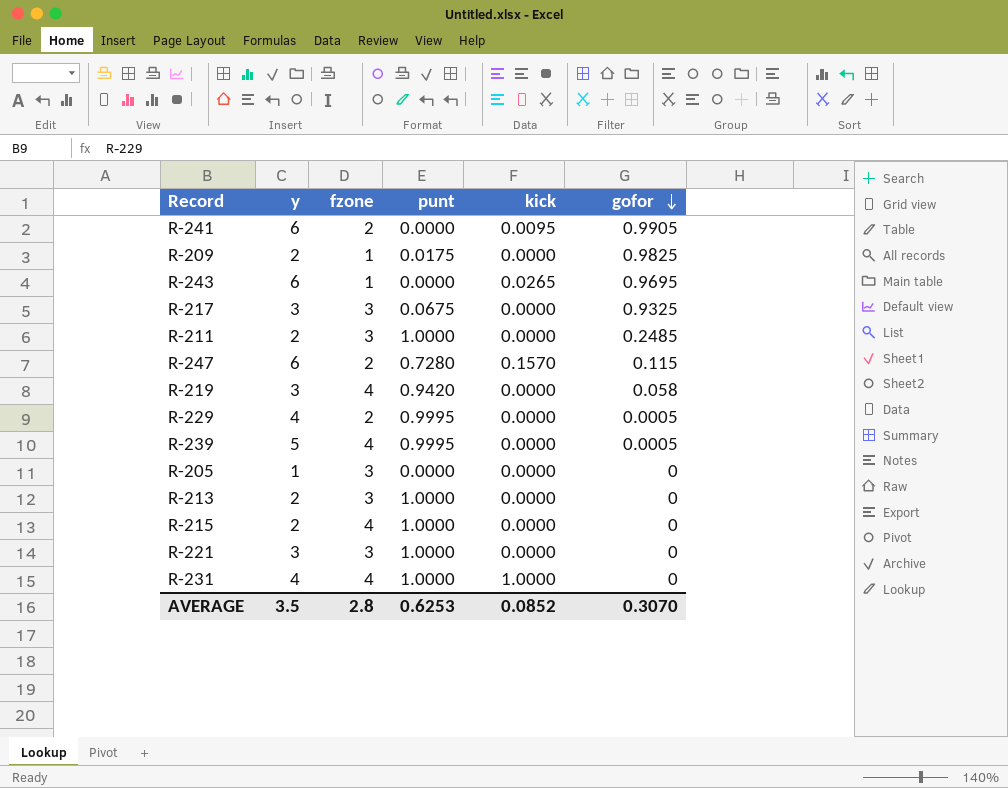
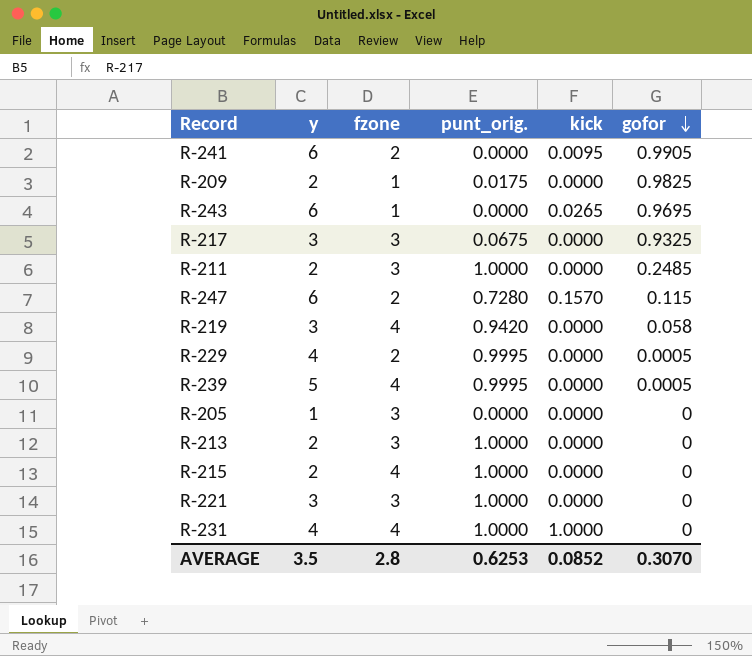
column name: punt -> punt_orig.

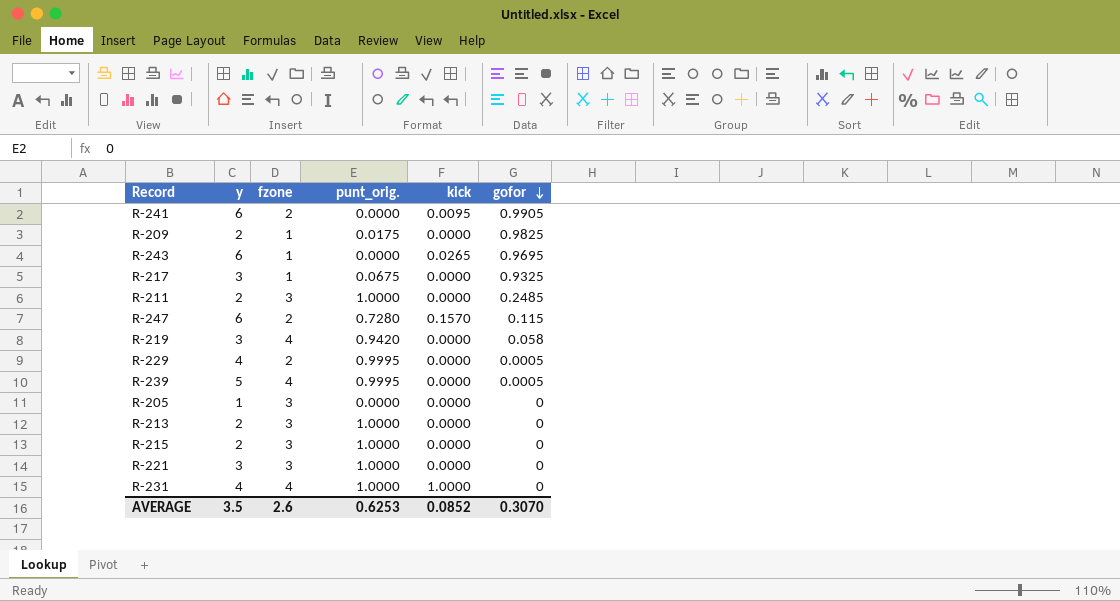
R-217 | fzone: 3 -> 1
R-215 | fzone: 4 -> 3
AVERAGE | fzone: 2.8 -> 2.6

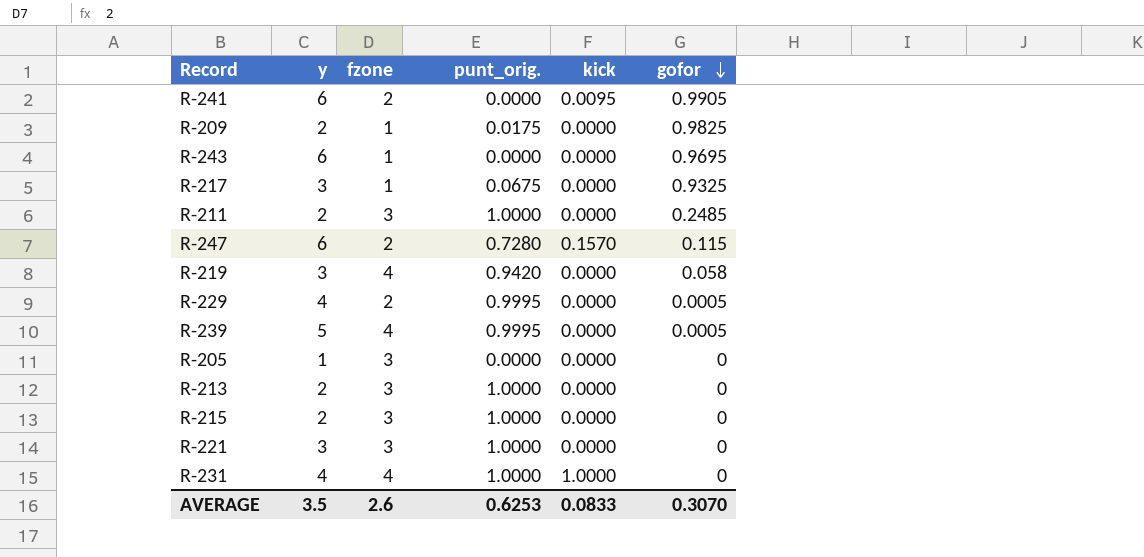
R-243 | kick: 0.0265 -> 0.0000
AVERAGE | kick: 0.0852 -> 0.0833

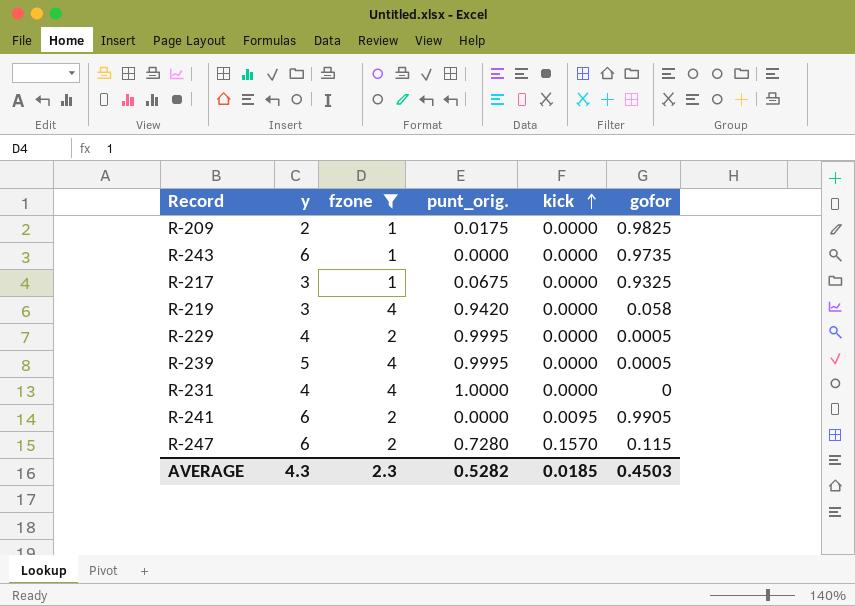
filter: none -> fzone != 3
row order: gofor descending -> kick ascending
R-243 | gofor: 0.9695 -> 0.9735
R-231 | kick: 1.0000 -> 0.0000
AVERAGE | y: 3.5 -> 4.3
AVERAGE | fzone: 2.6 -> 2.3
AVERAGE | punt_orig.: 0.6253 -> 0.5282
AVERAGE | kick: 0.0833 -> 0.0185
AVERAGE | gofor: 0.3070 -> 0.4503

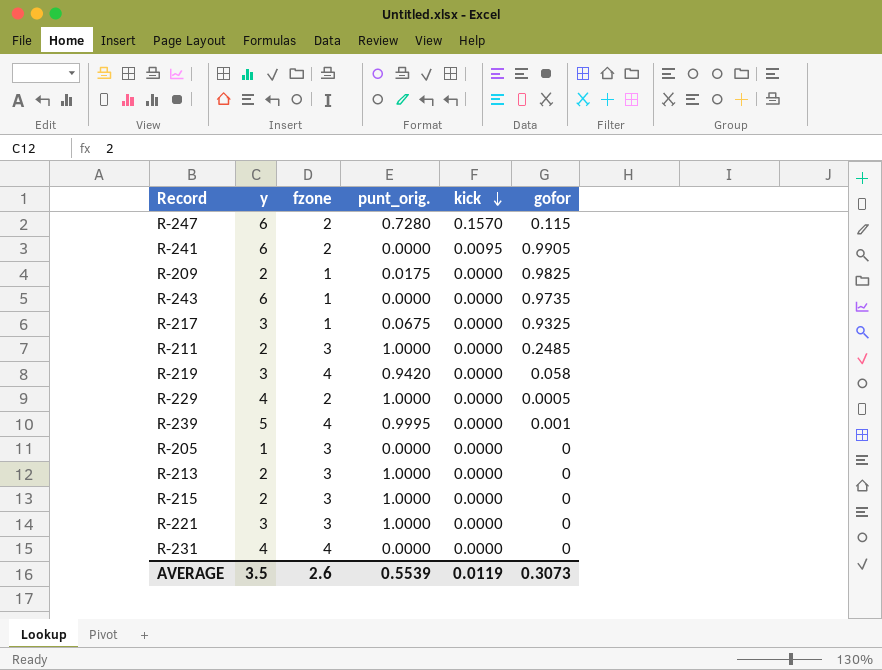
filter: fzone != 3 -> none
row order: kick ascending -> kick descending
R-229 | punt_orig.: 0.9995 -> 1.0000
R-239 | gofor: 0.0005 -> 0.001
R-231 | punt_orig.: 1.0000 -> 0.0000
AVERAGE | y: 4.3 -> 3.5
AVERAGE | fzone: 2.3 -> 2.6
AVERAGE | punt_orig.: 0.5282 -> 0.5539
AVERAGE | kick: 0.0185 -> 0.0119
AVERAGE | gofor: 0.4503 -> 0.3073

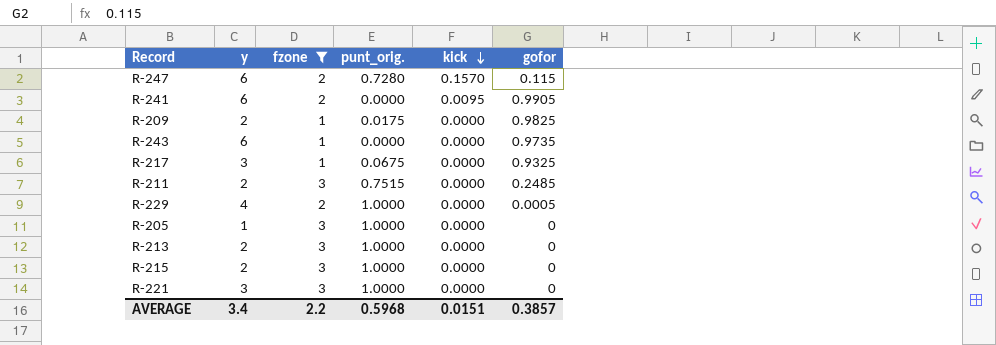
filter: none -> fzone != 4
R-211 | punt_orig.: 1.0000 -> 0.7515
R-205 | punt_orig.: 0.0000 -> 1.0000
AVERAGE | y: 3.5 -> 3.4
AVERAGE | fzone: 2.6 -> 2.2
AVERAGE | punt_orig.: 0.5539 -> 0.5968
AVERAGE | kick: 0.0119 -> 0.0151
AVERAGE | gofor: 0.3073 -> 0.3857

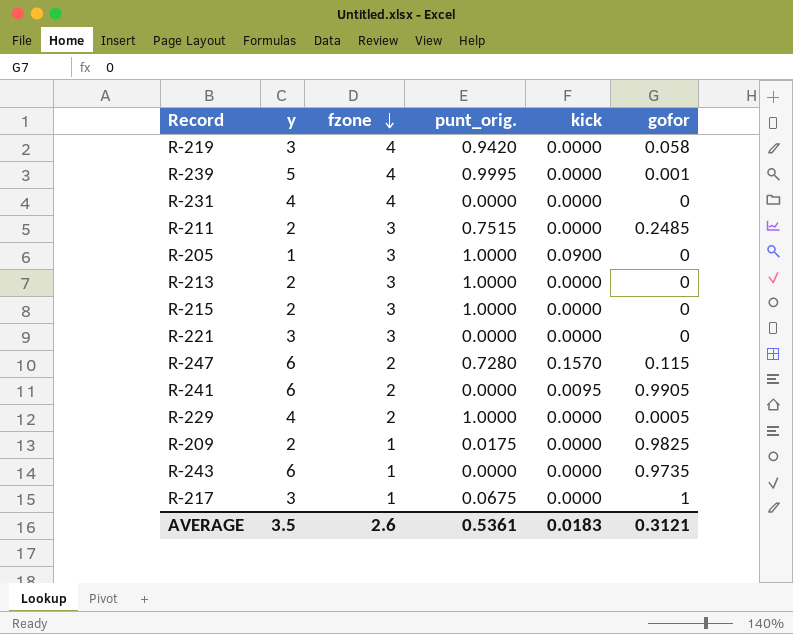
filter: fzone != 4 -> none
row order: kick descending -> fzone descending
R-205 | kick: 0.0000 -> 0.0900
R-221 | punt_orig.: 1.0000 -> 0.0000
R-217 | gofor: 0.9325 -> 1
AVERAGE | y: 3.4 -> 3.5
AVERAGE | fzone: 2.2 -> 2.6
AVERAGE | punt_orig.: 0.5968 -> 0.5361
AVERAGE | kick: 0.0151 -> 0.0183
AVERAGE | gofor: 0.3857 -> 0.3121

